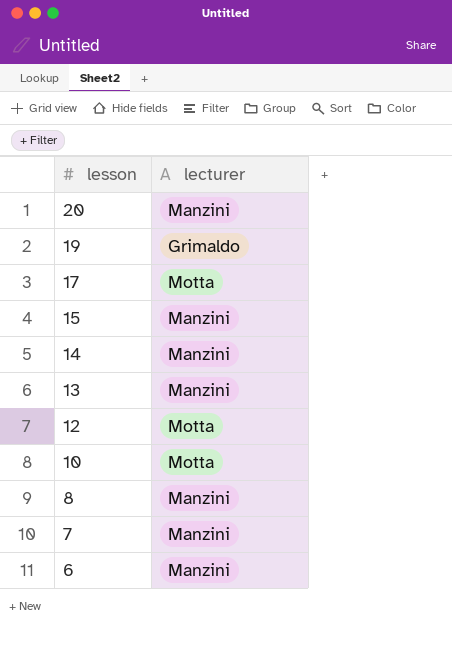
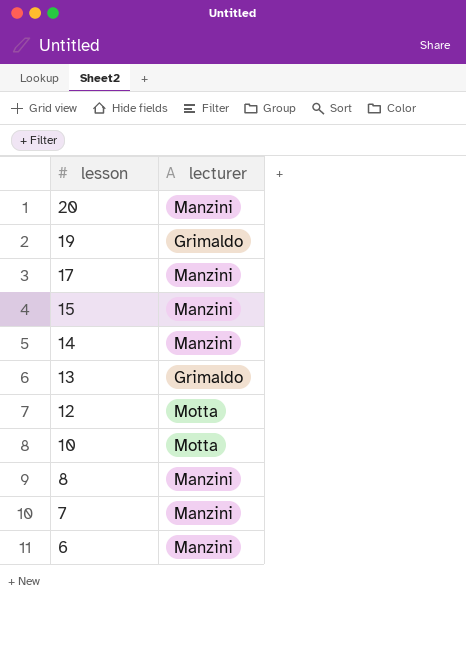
17 | lecturer: Motta -> Manzini
13 | lecturer: Manzini -> Grimaldo

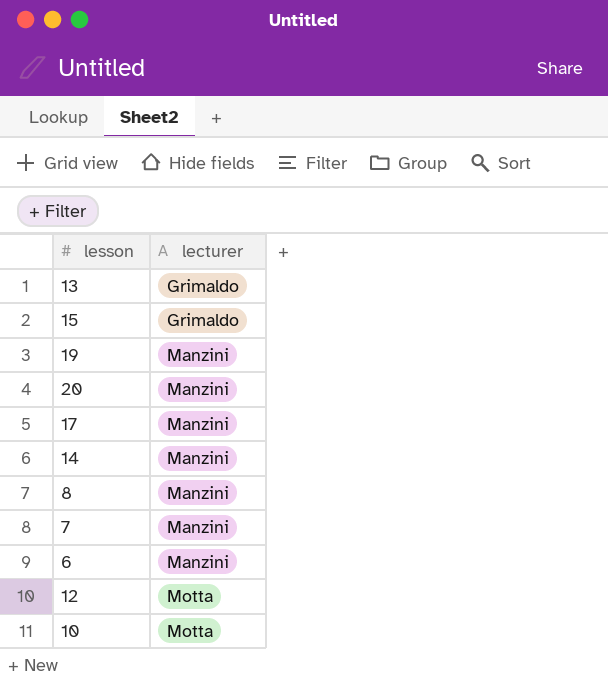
row order: lesson descending -> lecturer ascending
15 | lecturer: Manzini -> Grimaldo
19 | lecturer: Grimaldo -> Manzini

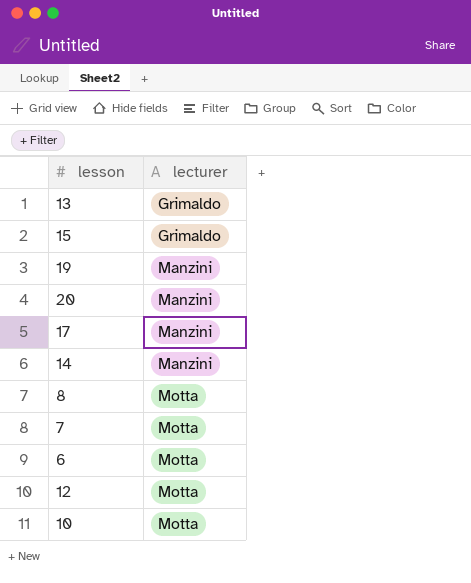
8 | lecturer: Manzini -> Motta
7 | lecturer: Manzini -> Motta
6 | lecturer: Manzini -> Motta

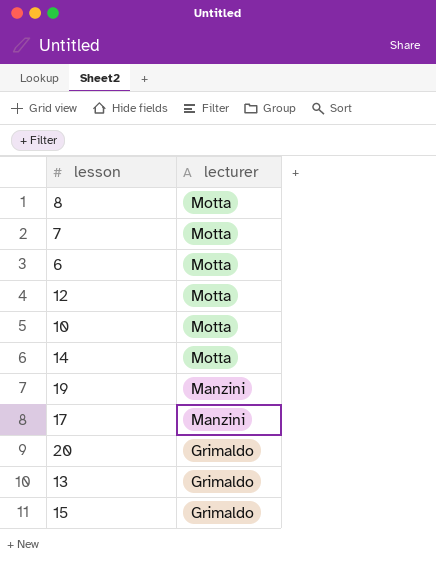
row order: lecturer ascending -> lecturer descending
14 | lecturer: Manzini -> Motta
20 | lecturer: Manzini -> Grimaldo

